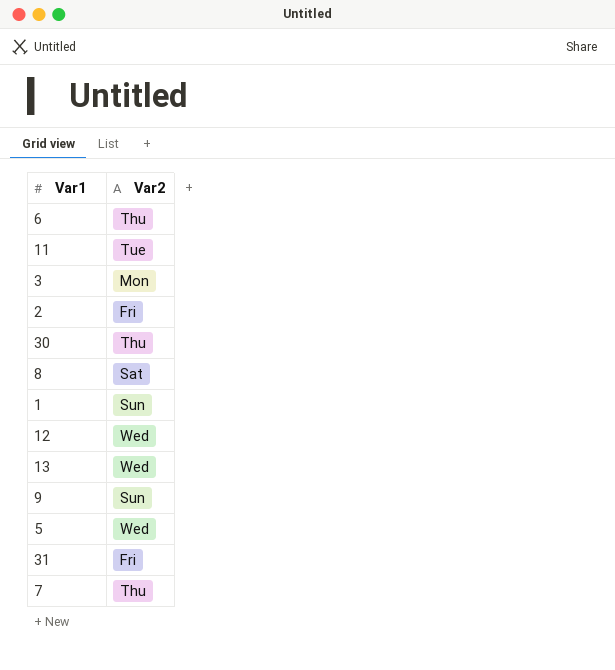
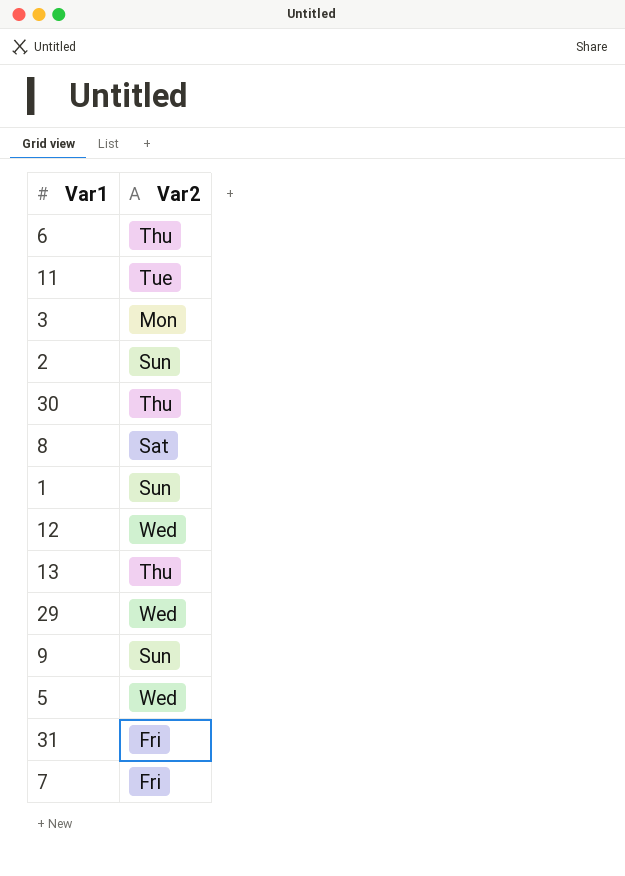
2 | Var2: Fri -> Sun
13 | Var2: Wed -> Thu
row 29: none -> Wed
7 | Var2: Thu -> Fri

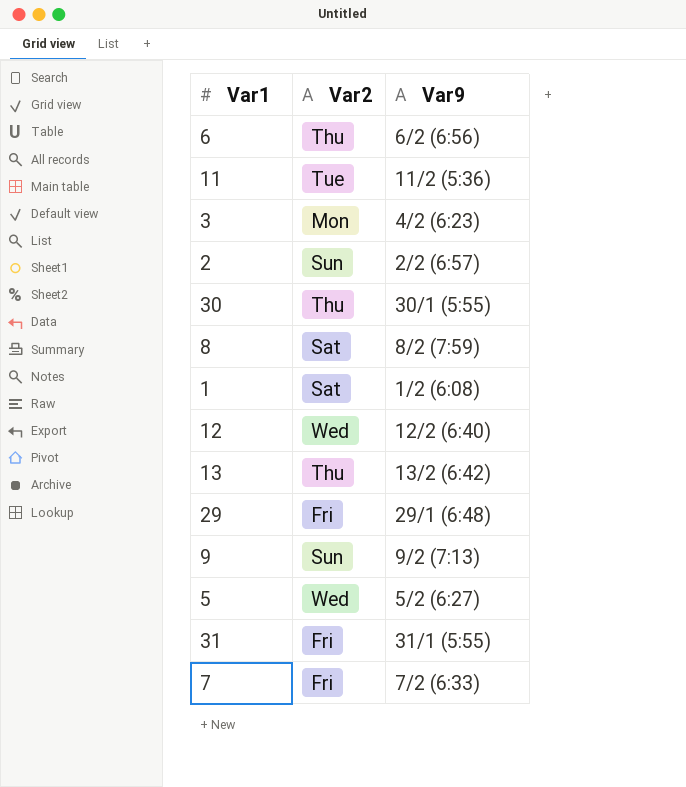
column Var9 | position: none -> 3
1 | Var2: Sun -> Sat
29 | Var2: Wed -> Fri

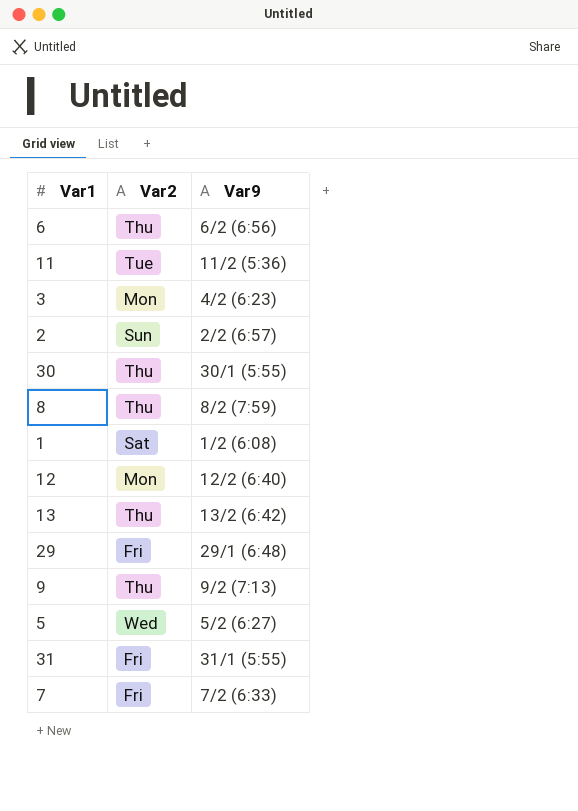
8 | Var2: Sat -> Thu
12 | Var2: Wed -> Mon
9 | Var2: Sun -> Thu

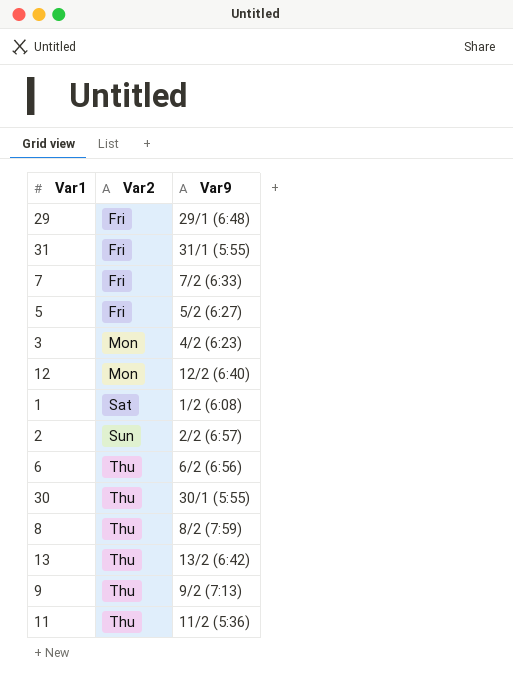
row order: none -> Var2 ascending
5 | Var2: Wed -> Fri
11 | Var2: Tue -> Thu

